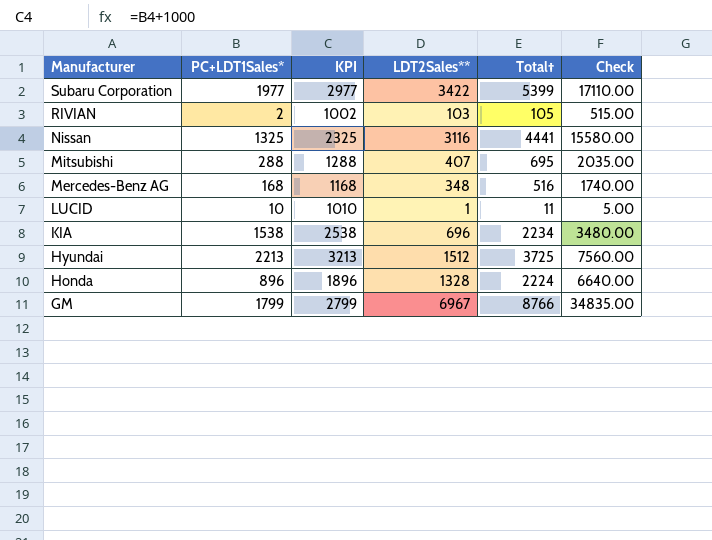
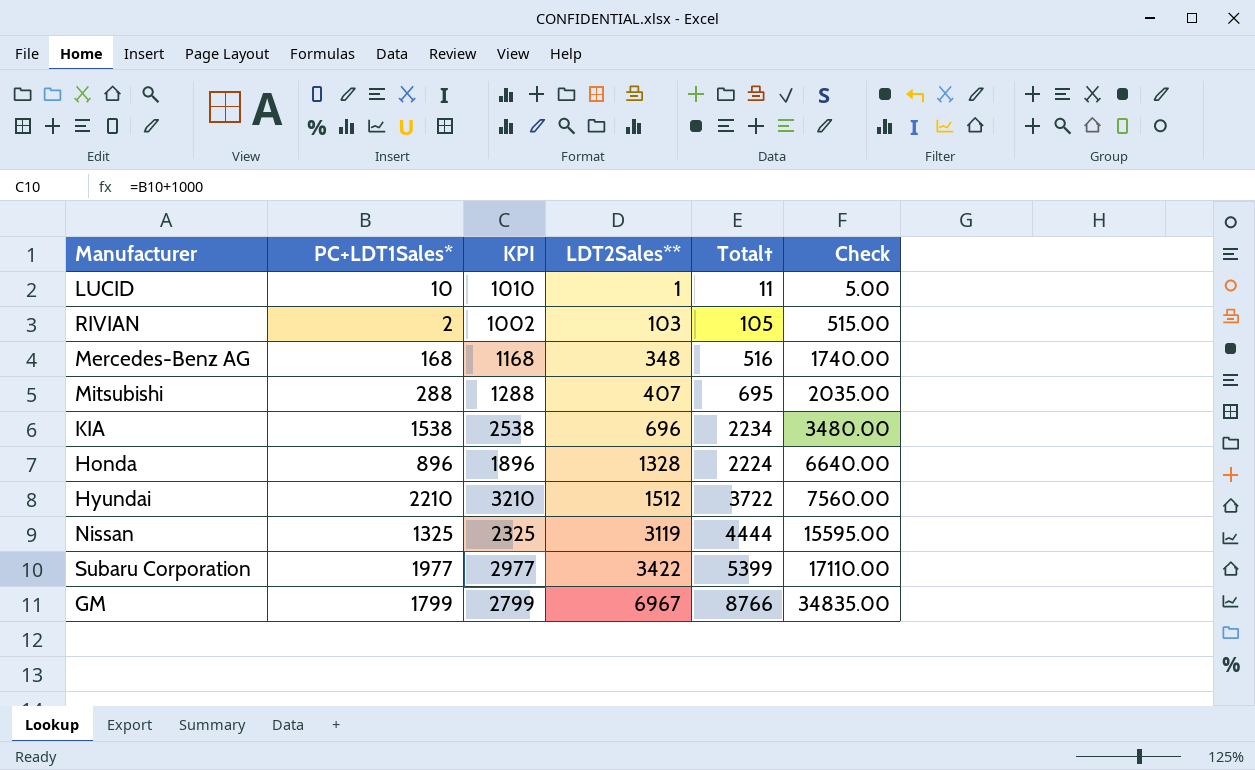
row order: Manufacturer descending -> LDT2Sales** ascending
Hyundai | PC+LDT1Sales*: 2213 -> 2210
Hyundai | KPI: 3213 -> 3210
Hyundai | Total†: 3725 -> 3722
Nissan | LDT2Sales**: 3116 -> 3119
Nissan | Total†: 4441 -> 4444
Nissan | Check: 15580.00 -> 15595.00

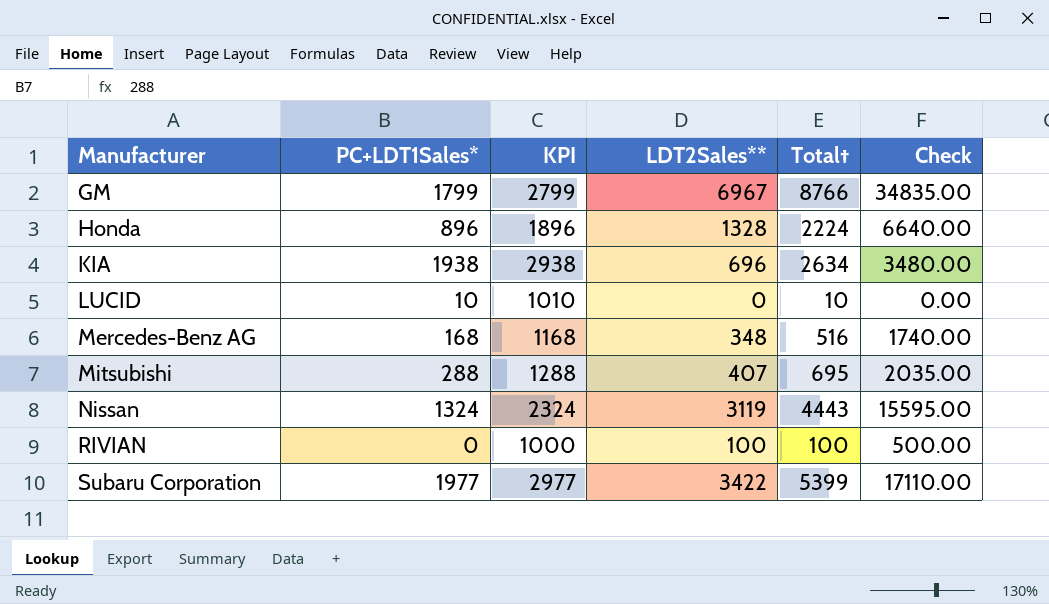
row order: LDT2Sales** ascending -> Manufacturer ascending
row Hyundai: 2210 | 3210 | 1512 | 3722 | 7560.00 -> none
KIA | PC+LDT1Sales*: 1538 -> 1938
KIA | KPI: 2538 -> 2938
KIA | Total†: 2234 -> 2634
LUCID | LDT2Sales**: 1 -> 0
LUCID | Total†: 11 -> 10
LUCID | Check: 5.00 -> 0.00
Nissan | PC+LDT1Sales*: 1325 -> 1324
Nissan | KPI: 2325 -> 2324
Nissan | Total†: 4444 -> 4443
RIVIAN | PC+LDT1Sales*: 2 -> 0
RIVIAN | KPI: 1002 -> 1000
RIVIAN | LDT2Sales**: 103 -> 100
RIVIAN | Total†: 105 -> 100
RIVIAN | Check: 515.00 -> 500.00

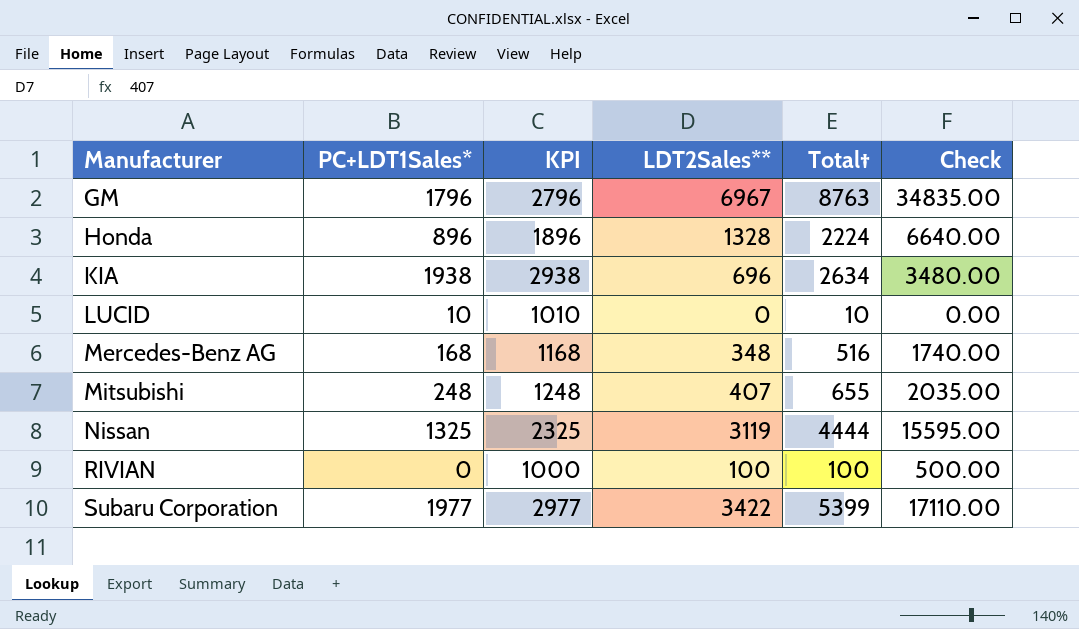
GM | PC+LDT1Sales*: 1799 -> 1796
GM | KPI: 2799 -> 2796
GM | Total†: 8766 -> 8763
Mitsubishi | PC+LDT1Sales*: 288 -> 248
Mitsubishi | KPI: 1288 -> 1248
Mitsubishi | Total†: 695 -> 655
Nissan | PC+LDT1Sales*: 1324 -> 1325
Nissan | KPI: 2324 -> 2325
Nissan | Total†: 4443 -> 4444

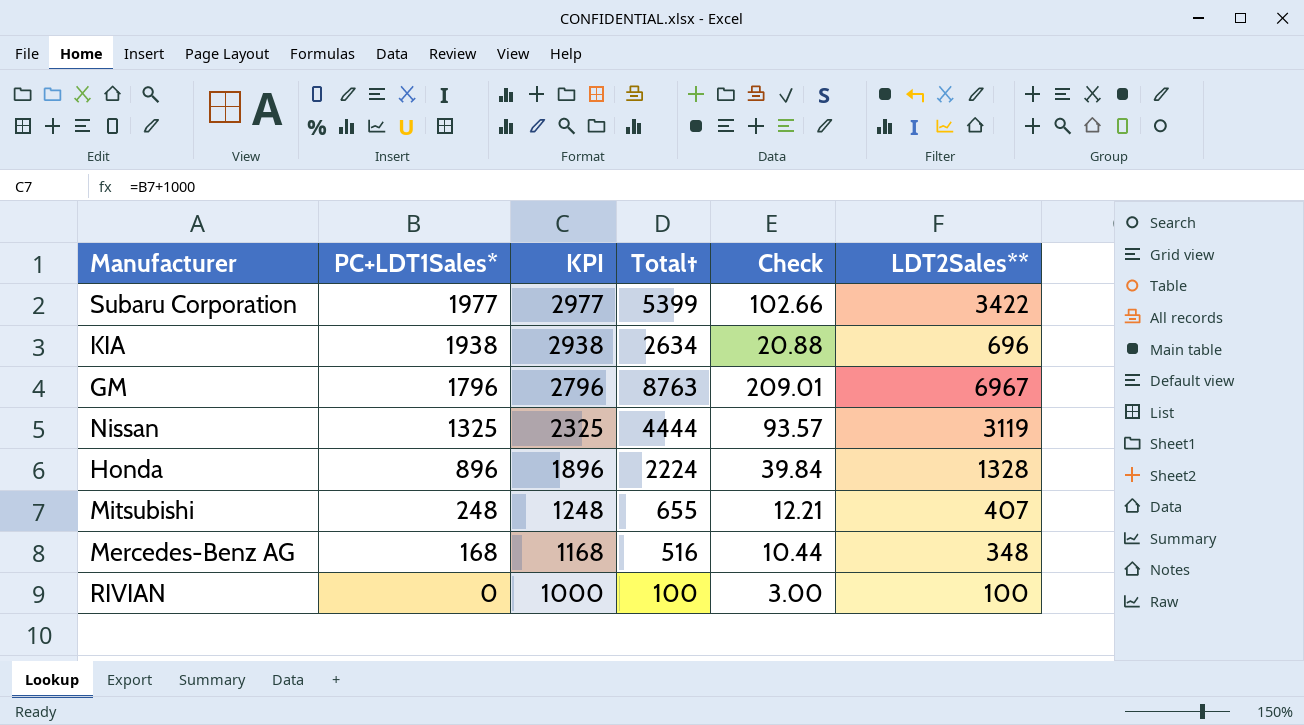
row order: Manufacturer ascending -> PC+LDT1Sales* descending
column Check | formula: [LDT2Sales**] * 5 -> [LDT2Sales**] * 0.03
column LDT2Sales** | position: 4 -> 6
row LUCID: 10 | 1010 | 0 | 10 | 0.00 -> none

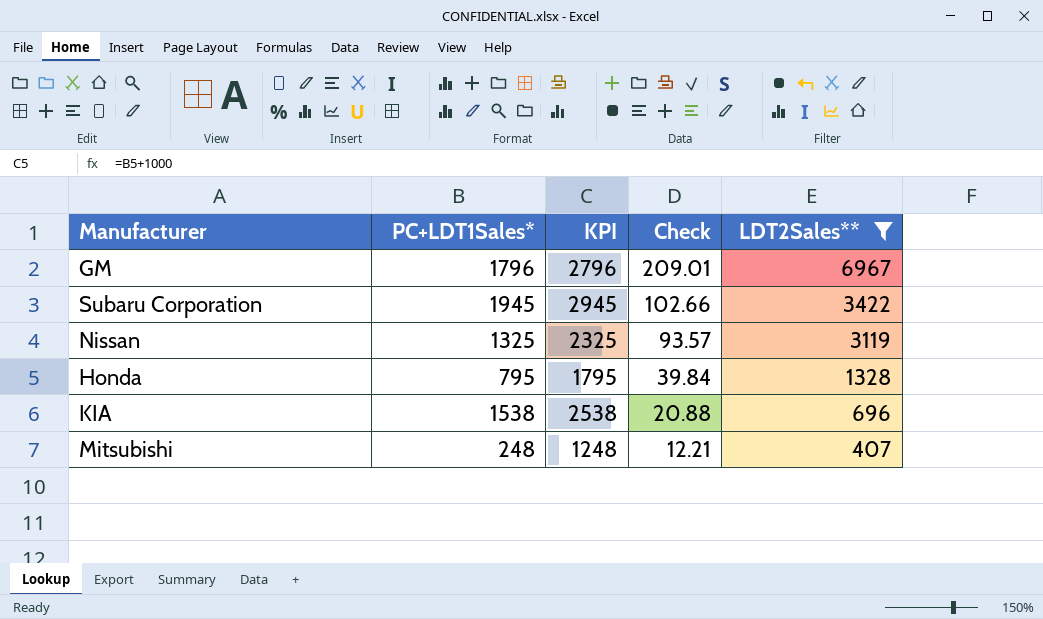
filter: none -> LDT2Sales** >= 407
row order: PC+LDT1Sales* descending -> Check descending
column Total† | formula: [PC+LDT1Sales*] + [LDT2Sales**] -> none
Subaru Corporation | PC+LDT1Sales*: 1977 -> 1945
Subaru Corporation | KPI: 2977 -> 2945
Honda | PC+LDT1Sales*: 896 -> 795
Honda | KPI: 1896 -> 1795
KIA | PC+LDT1Sales*: 1938 -> 1538
KIA | KPI: 2938 -> 2538

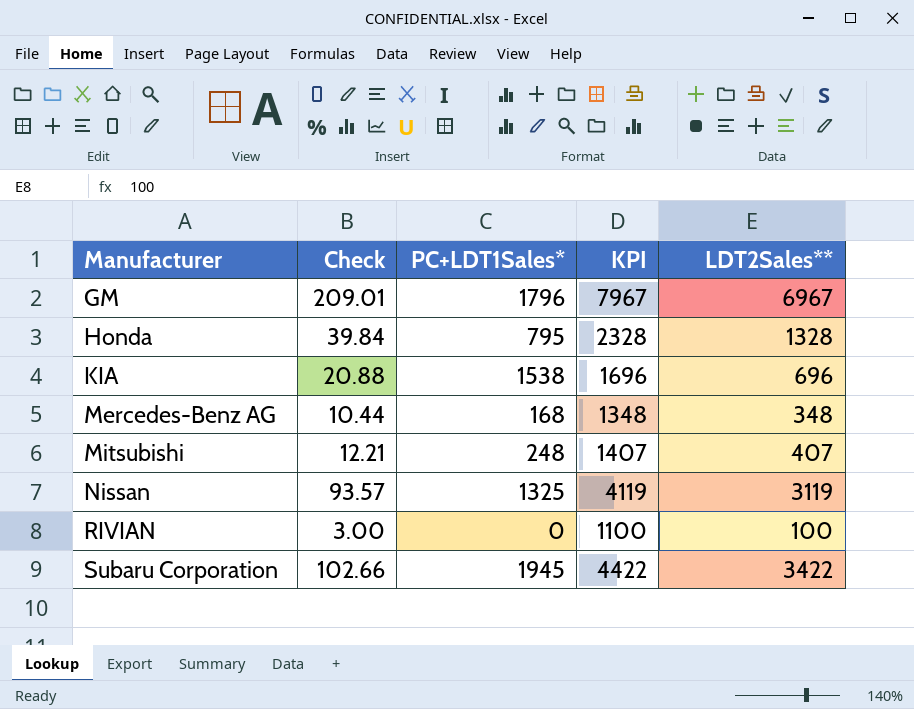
filter: LDT2Sales** >= 407 -> none
row order: Check descending -> Manufacturer ascending
column Check | position: 4 -> 2
column KPI | formula: [PC+LDT1Sales*] + 1000 -> [LDT2Sales**] + 1000

